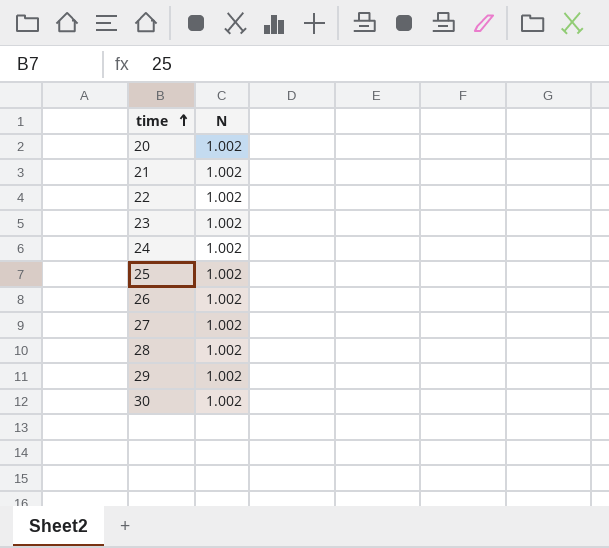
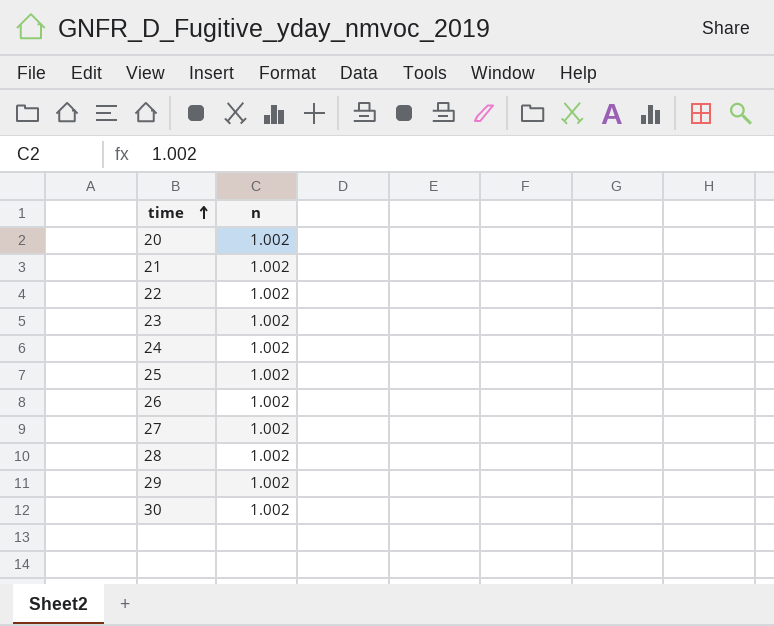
column name: N -> n

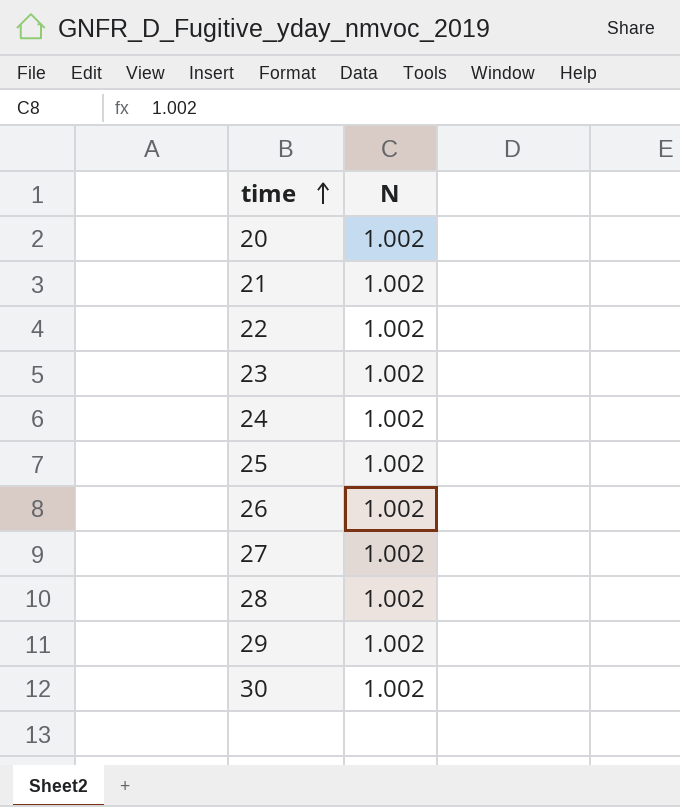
column name: n -> N

